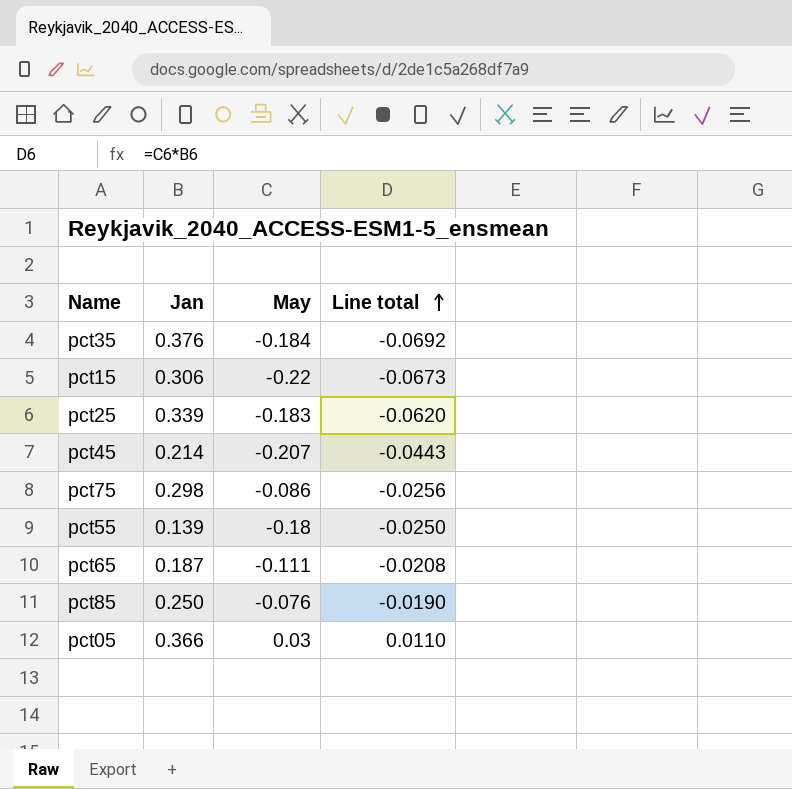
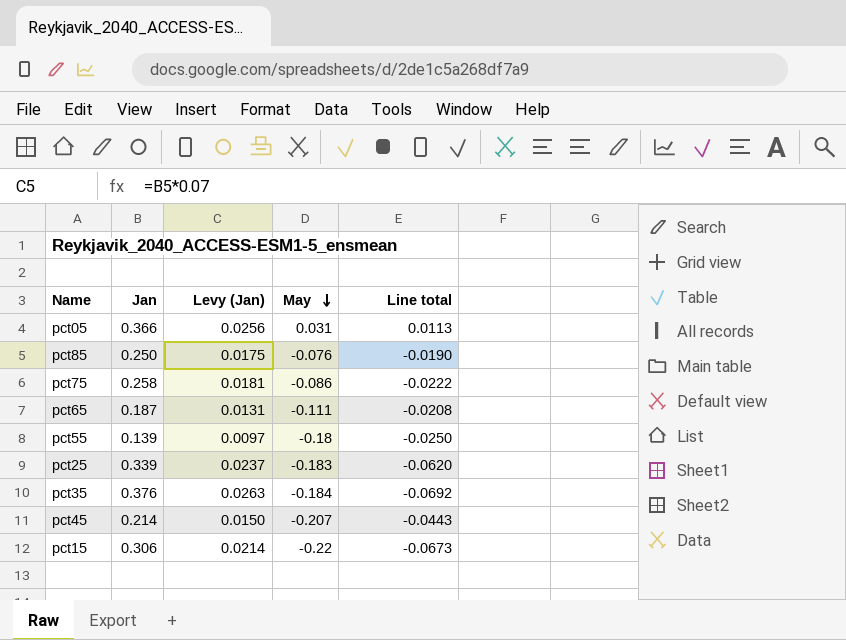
row order: Line total ascending -> May descending
column Levy (Jan) | formula: none -> [Jan] * 0.07
pct05 | May: 0.03 -> 0.031
pct05 | Line total: 0.0110 -> 0.0113
pct75 | Jan: 0.298 -> 0.258
pct75 | Line total: -0.0256 -> -0.0222

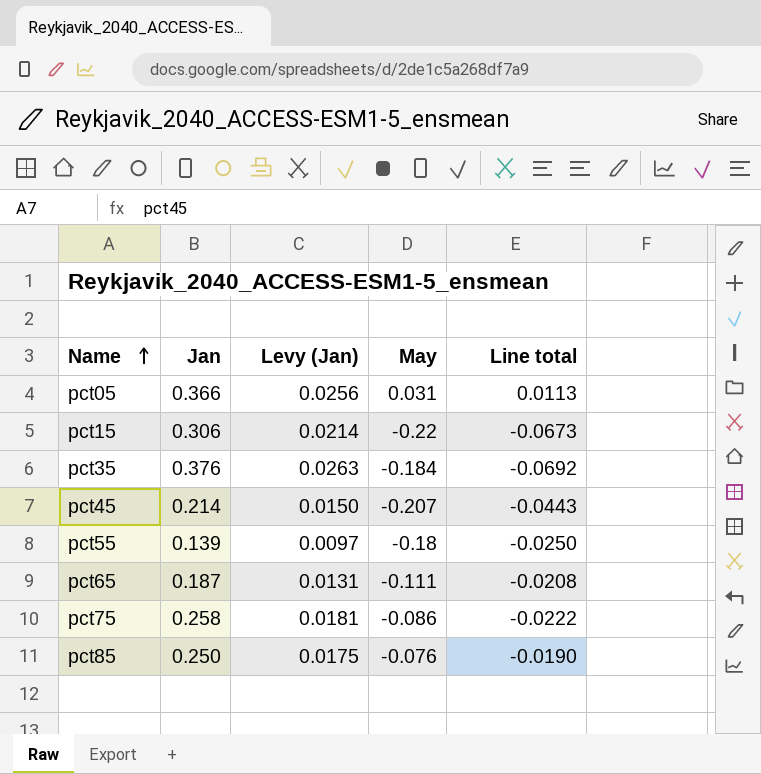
row order: May descending -> Name ascending
row pct25: 0.339 | 0.0237 | -0.183 | -0.0620 -> none

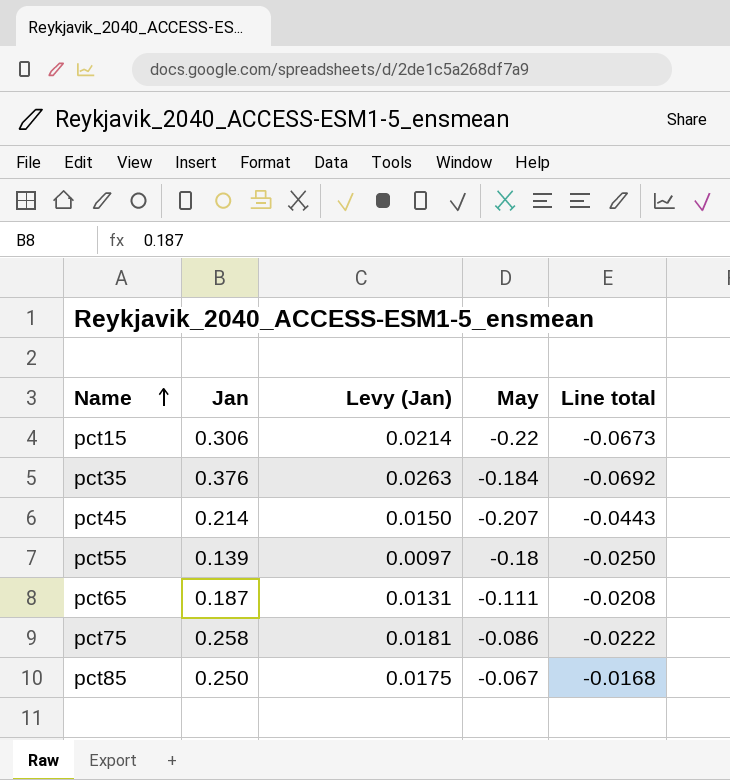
row pct05: 0.366 | 0.0256 | 0.031 | 0.0113 -> none
pct85 | May: -0.076 -> -0.067
pct85 | Line total: -0.0190 -> -0.0168

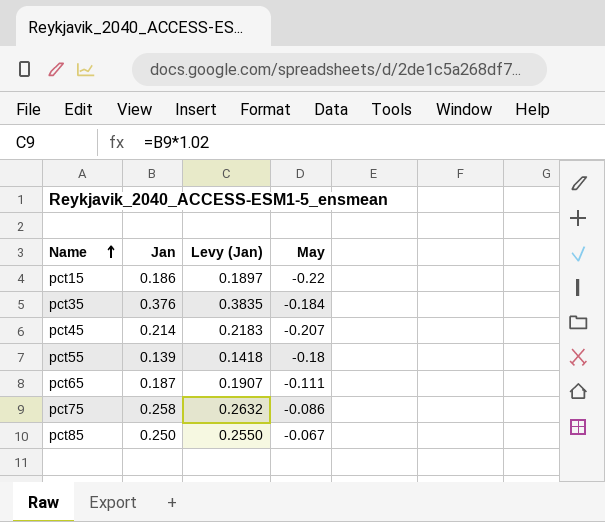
column Line total | formula: [Jan] * [May] -> none
column Levy (Jan) | formula: [Jan] * 0.07 -> [Jan] * 1.02
pct15 | Jan: 0.306 -> 0.186

